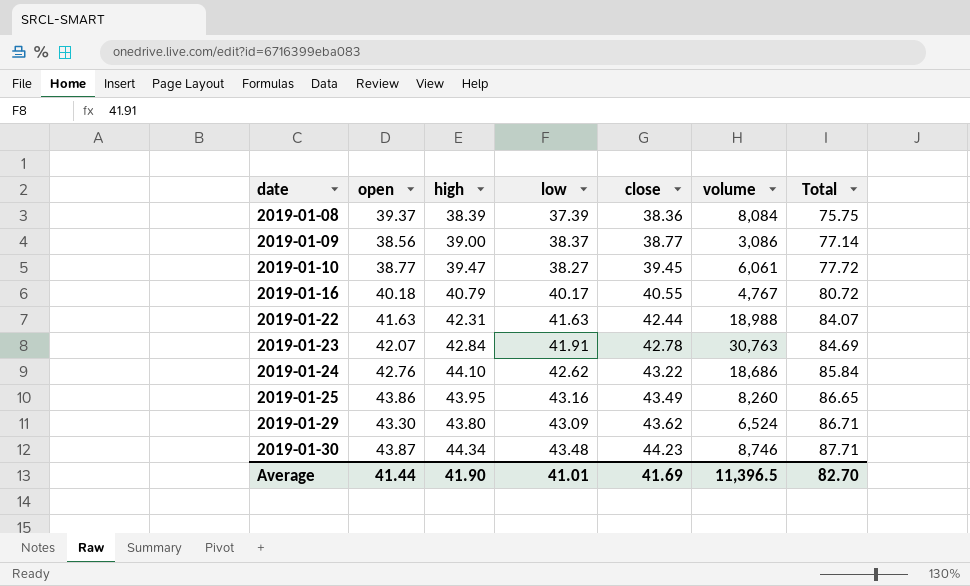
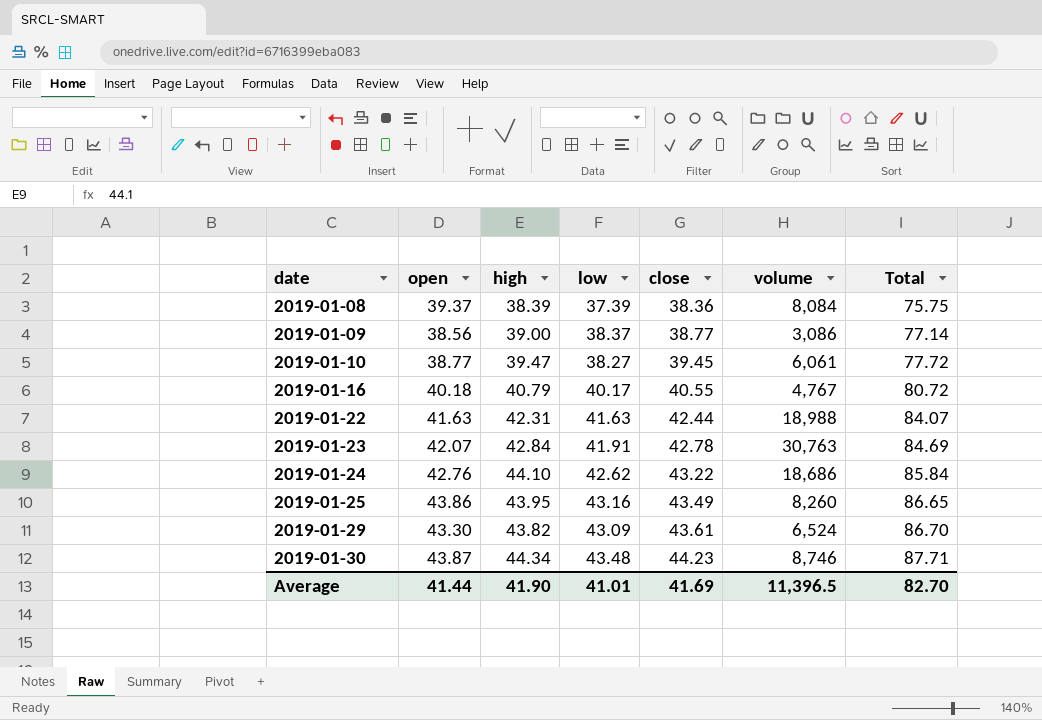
2019-01-29 | high: 43.80 -> 43.82
2019-01-29 | close: 43.62 -> 43.61
2019-01-29 | Total: 86.71 -> 86.70

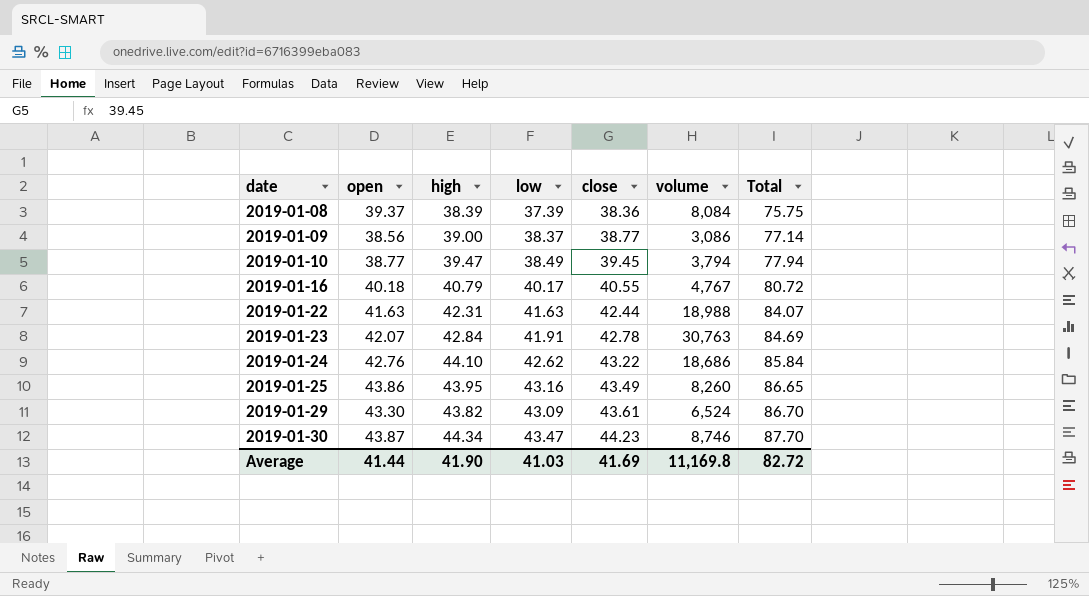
2019-01-10 | low: 38.27 -> 38.49
2019-01-10 | volume: 6,061 -> 3,794
2019-01-10 | Total: 77.72 -> 77.94
2019-01-30 | low: 43.48 -> 43.47
2019-01-30 | Total: 87.71 -> 87.70
Average | low: 41.01 -> 41.03
Average | volume: 11,396.5 -> 11,169.8
Average | Total: 82.70 -> 82.72

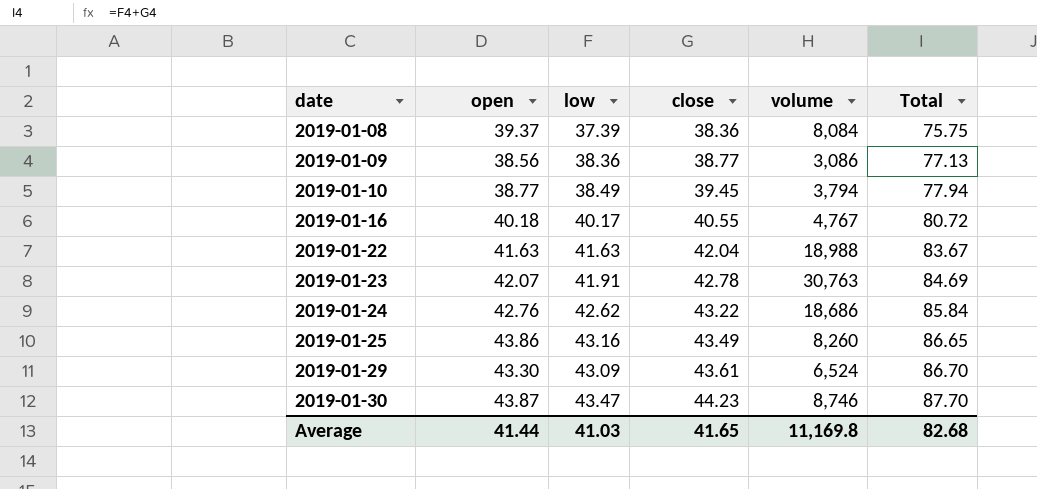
column high | position: 3 -> none
2019-01-09 | low: 38.37 -> 38.36
2019-01-09 | Total: 77.14 -> 77.13
2019-01-22 | close: 42.44 -> 42.04
2019-01-22 | Total: 84.07 -> 83.67
Average | close: 41.69 -> 41.65
Average | Total: 82.72 -> 82.68

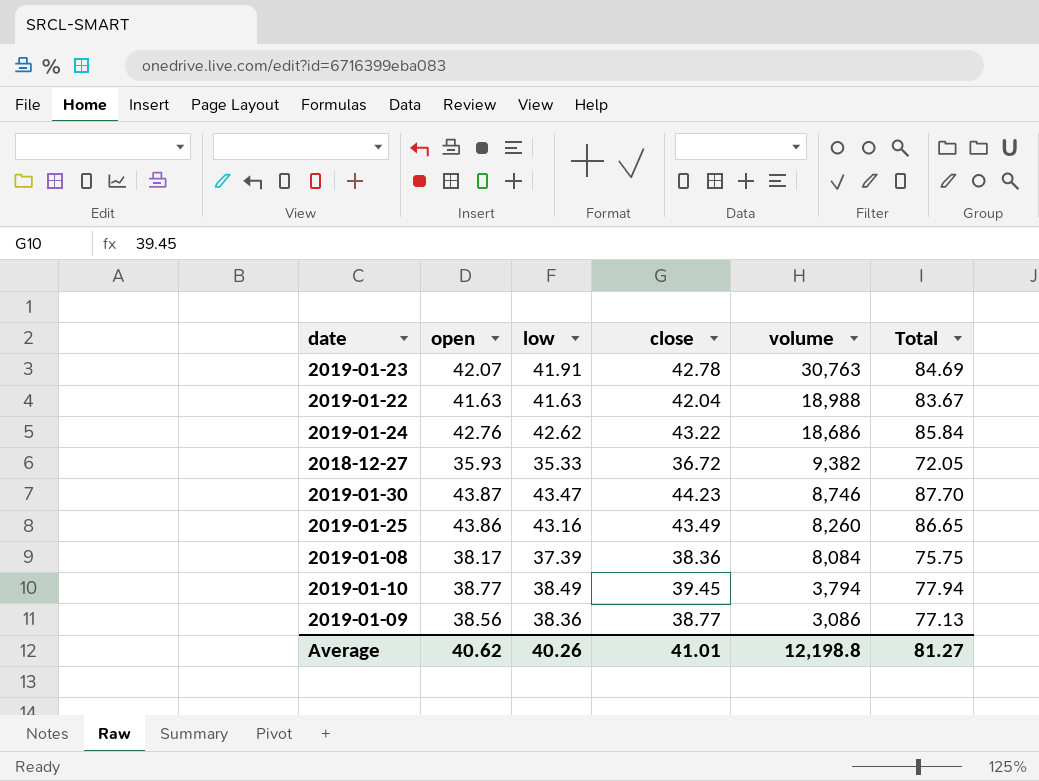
row order: date ascending -> volume descending
row 2019-01-16: 40.18 | 40.17 | 40.55 | 4,767 | 80.72 -> none
row 2019-01-29: 43.30 | 43.09 | 43.61 | 6,524 | 86.70 -> none
row 2018-12-27: none -> 35.93 | 35.33 | 36.72 | 9,382 | 72.05
2019-01-08 | open: 39.37 -> 38.17
Average | open: 41.44 -> 40.62
Average | low: 41.03 -> 40.26
Average | close: 41.65 -> 41.01
Average | volume: 11,169.8 -> 12,198.8
Average | Total: 82.68 -> 81.27

